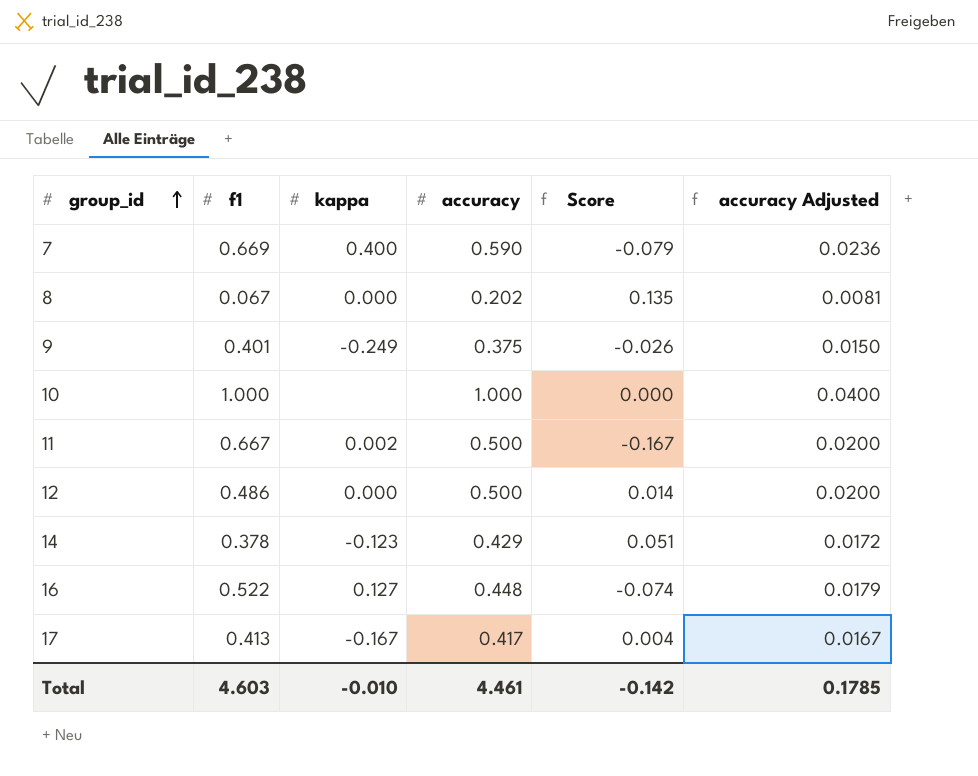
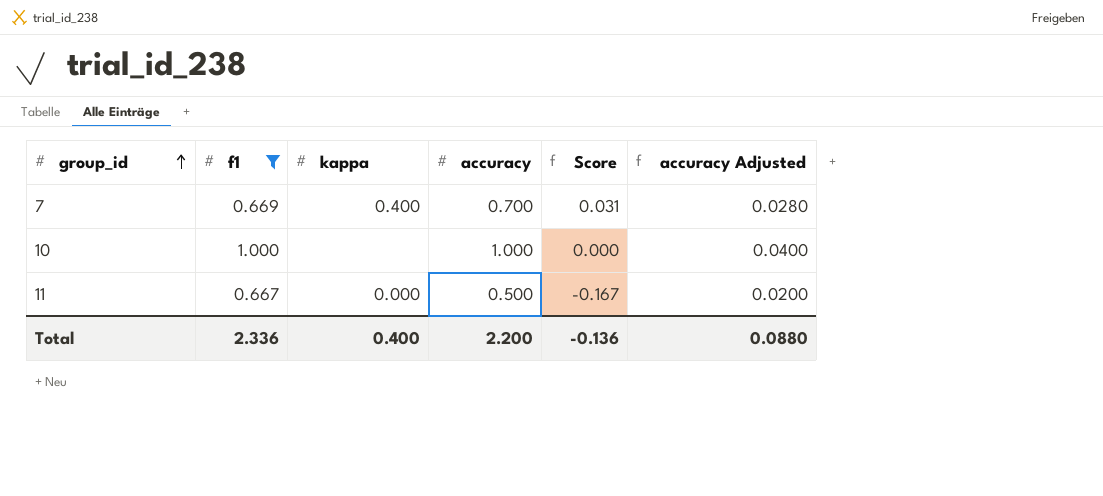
filter: none -> f1 >= 0.667
7 | accuracy: 0.590 -> 0.700
7 | Score: -0.079 -> 0.031
7 | accuracy Adjusted: 0.0236 -> 0.0280
11 | kappa: 0.002 -> 0.000
Total | f1: 4.603 -> 2.336
Total | kappa: -0.010 -> 0.400
Total | accuracy: 4.461 -> 2.200
Total | Score: -0.142 -> -0.136
Total | accuracy Adjusted: 0.1785 -> 0.0880

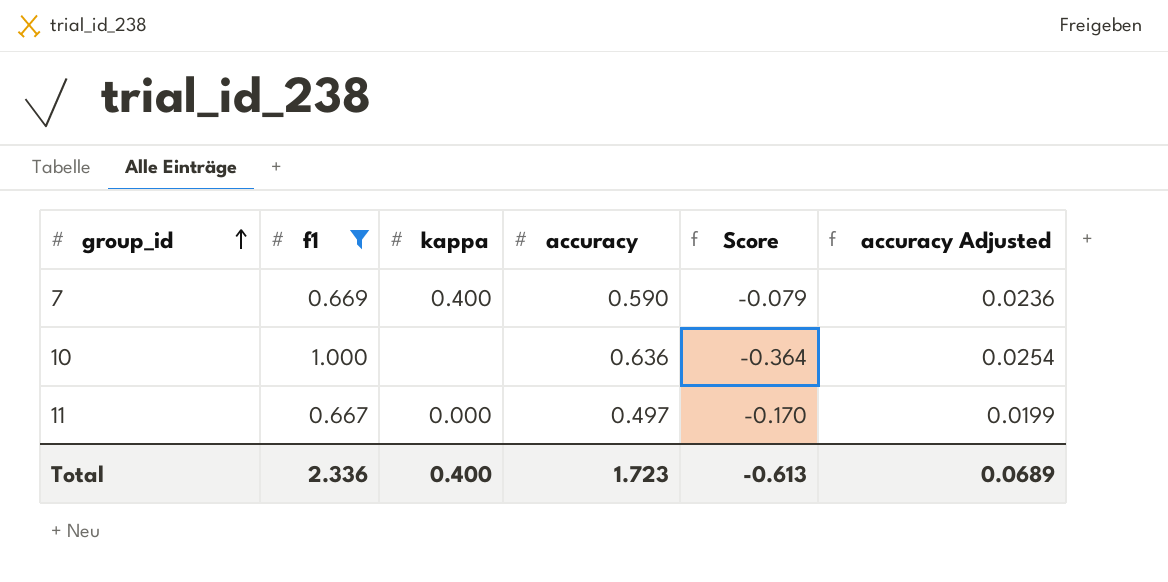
7 | accuracy: 0.700 -> 0.590
7 | Score: 0.031 -> -0.079
7 | accuracy Adjusted: 0.0280 -> 0.0236
10 | accuracy: 1.000 -> 0.636
10 | Score: 0.000 -> -0.364
10 | accuracy Adjusted: 0.0400 -> 0.0254
11 | accuracy: 0.500 -> 0.497
11 | Score: -0.167 -> -0.170
11 | accuracy Adjusted: 0.0200 -> 0.0199
Total | accuracy: 2.200 -> 1.723
Total | Score: -0.136 -> -0.613
Total | accuracy Adjusted: 0.0880 -> 0.0689

